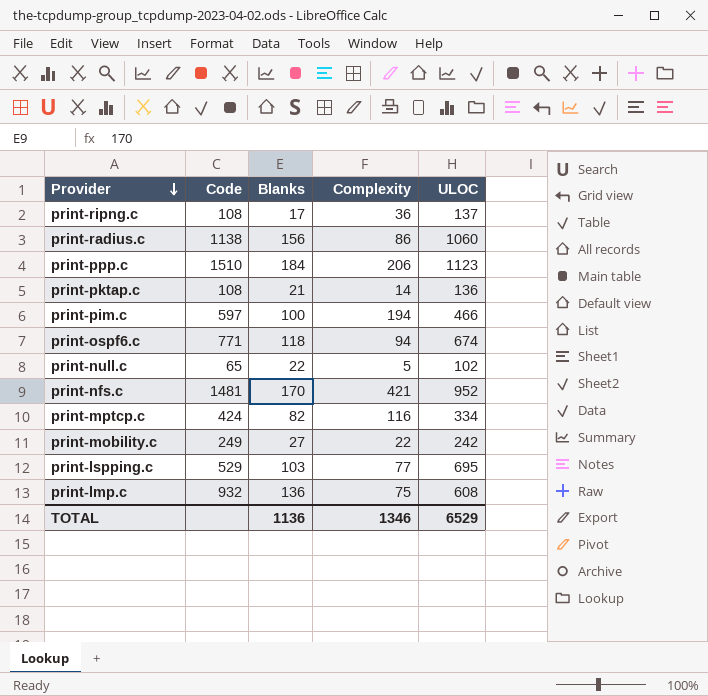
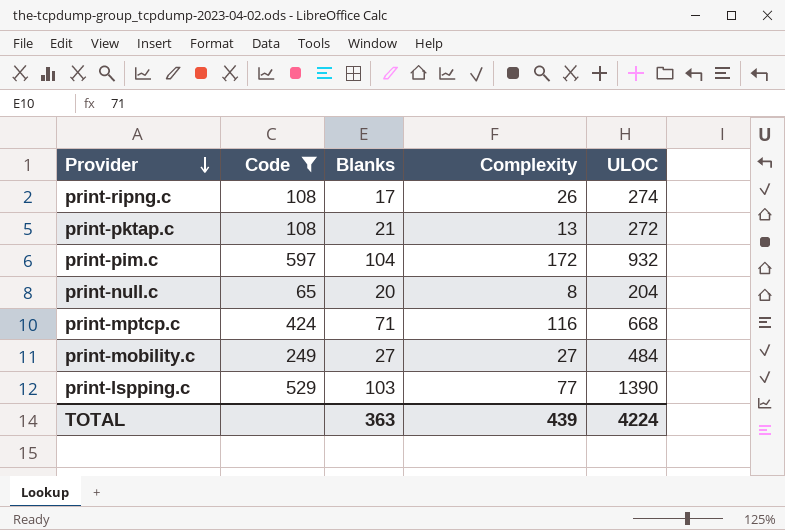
filter: none -> Code <= 597
print-ripng.c | Complexity: 36 -> 26
print-ripng.c | ULOC: 137 -> 274
print-pktap.c | Complexity: 14 -> 13
print-pktap.c | ULOC: 136 -> 272
print-pim.c | Blanks: 100 -> 104
print-pim.c | Complexity: 194 -> 172
print-pim.c | ULOC: 466 -> 932
print-null.c | Blanks: 22 -> 20
print-null.c | Complexity: 5 -> 8
print-null.c | ULOC: 102 -> 204
print-mptcp.c | Blanks: 82 -> 71
print-mptcp.c | ULOC: 334 -> 668
print-mobility.c | Complexity: 22 -> 27
print-mobility.c | ULOC: 242 -> 484
print-lspping.c | ULOC: 695 -> 1390
TOTAL | Blanks: 1136 -> 363
TOTAL | Complexity: 1346 -> 439
TOTAL | ULOC: 6529 -> 4224

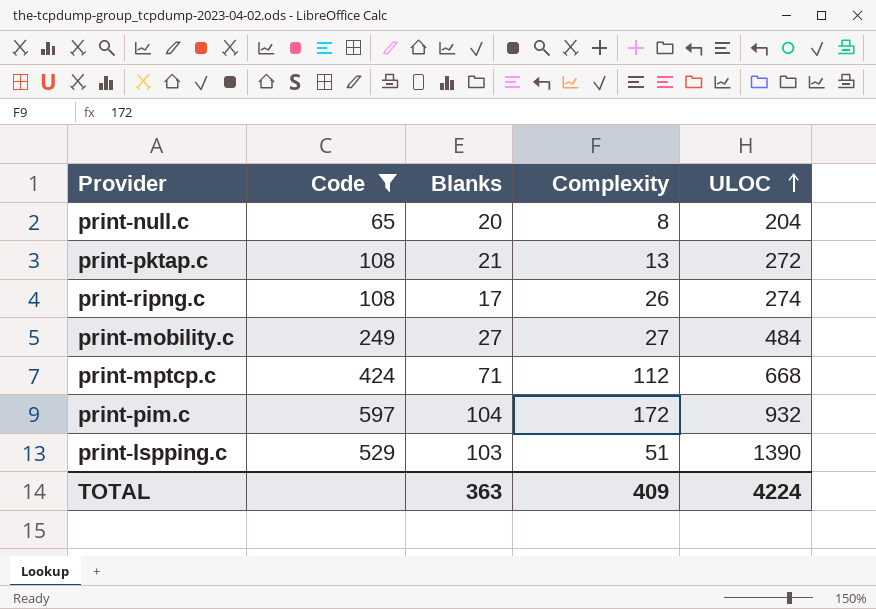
row order: Provider descending -> ULOC ascending
print-mptcp.c | Complexity: 116 -> 112
print-lspping.c | Complexity: 77 -> 51
TOTAL | Complexity: 439 -> 409

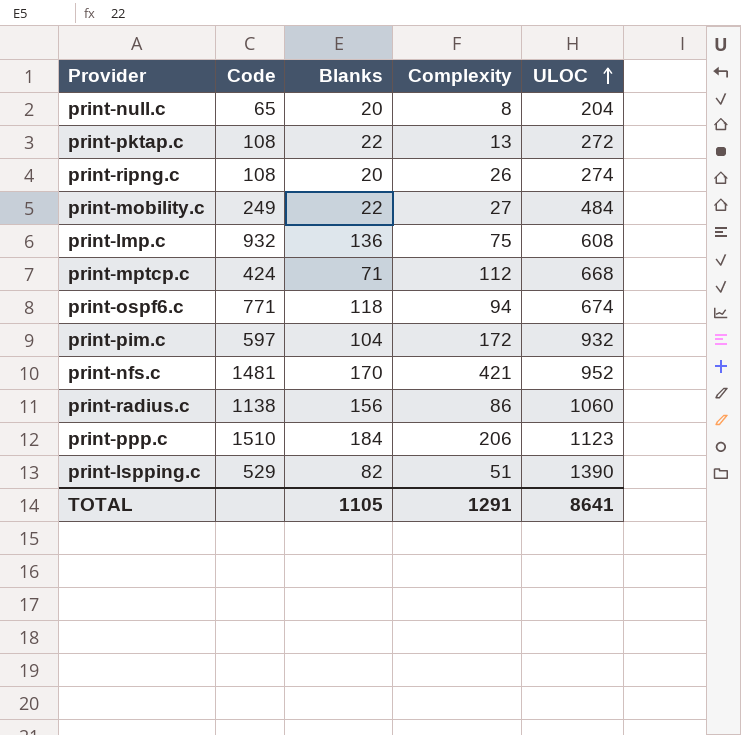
filter: Code <= 597 -> none
print-pktap.c | Blanks: 21 -> 22
print-ripng.c | Blanks: 17 -> 20
print-mobility.c | Blanks: 27 -> 22
print-lspping.c | Blanks: 103 -> 82
TOTAL | Blanks: 363 -> 1105
TOTAL | Complexity: 409 -> 1291
TOTAL | ULOC: 4224 -> 8641

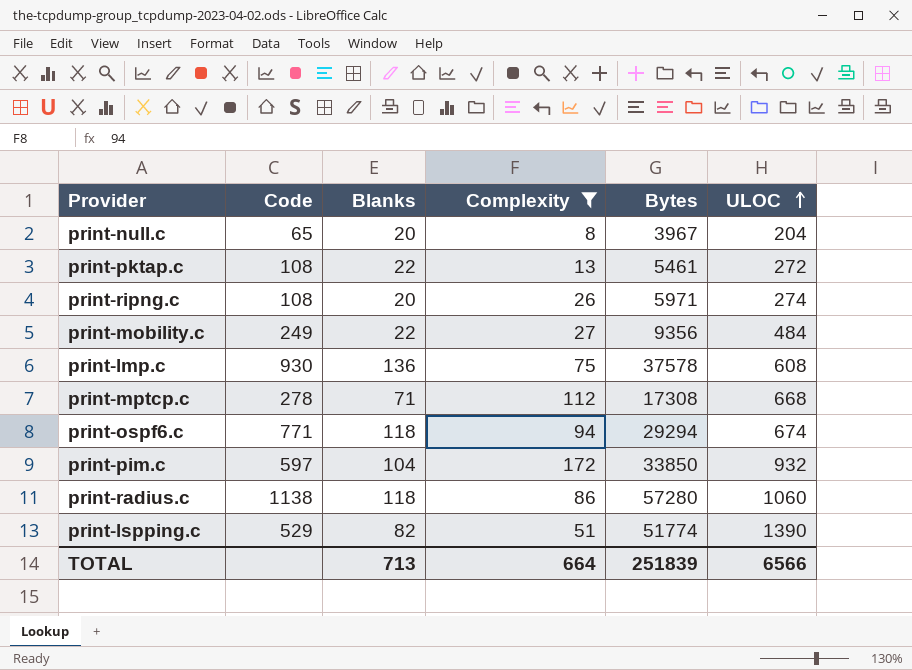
filter: none -> Complexity <= 172
column Bytes | position: none -> 5
print-lmp.c | Code: 932 -> 930
print-mptcp.c | Code: 424 -> 278
print-radius.c | Blanks: 156 -> 118
TOTAL | Blanks: 1105 -> 713
TOTAL | Complexity: 1291 -> 664
TOTAL | ULOC: 8641 -> 6566

